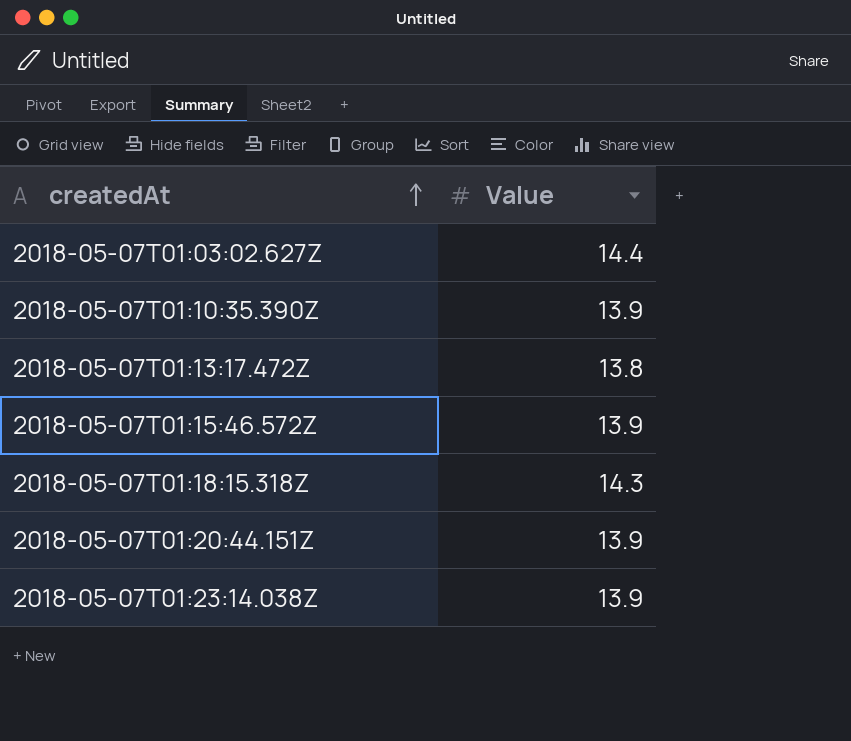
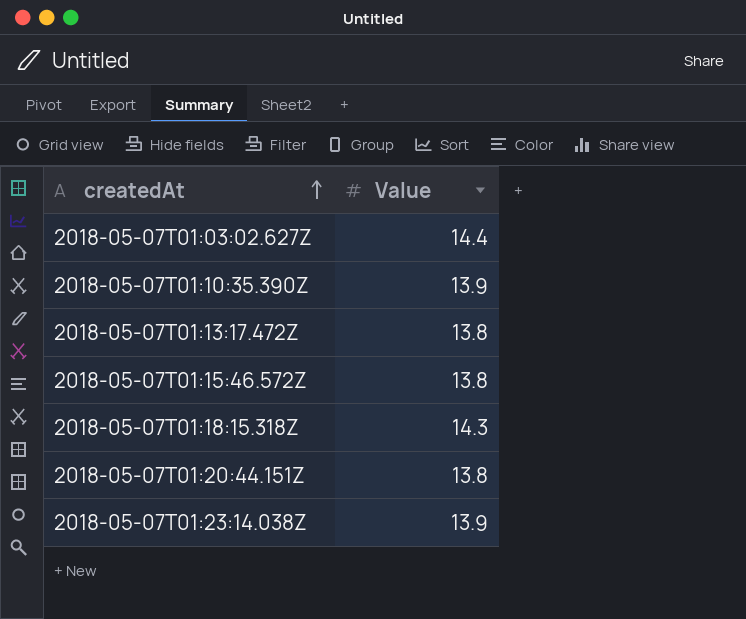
2018-05-07T01:15:46.572Z | Value: 13.9 -> 13.8
2018-05-07T01:20:44.151Z | Value: 13.9 -> 13.8

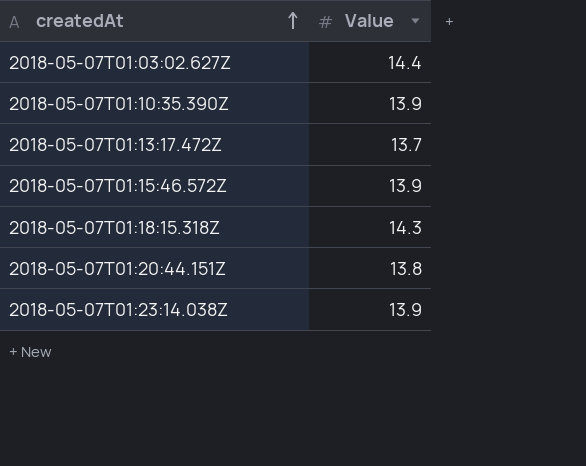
2018-05-07T01:13:17.472Z | Value: 13.8 -> 13.7
2018-05-07T01:15:46.572Z | Value: 13.8 -> 13.9

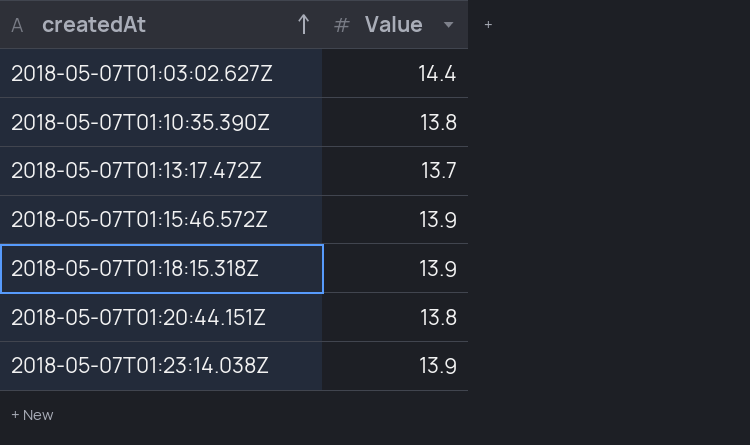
2018-05-07T01:10:35.390Z | Value: 13.9 -> 13.8
2018-05-07T01:18:15.318Z | Value: 14.3 -> 13.9

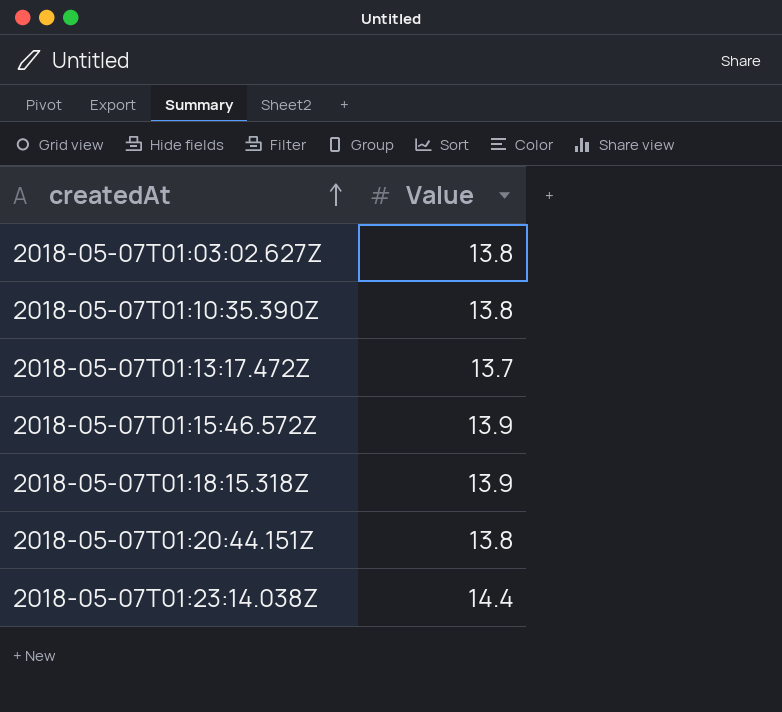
2018-05-07T01:03:02.627Z | Value: 14.4 -> 13.8
2018-05-07T01:23:14.038Z | Value: 13.9 -> 14.4

